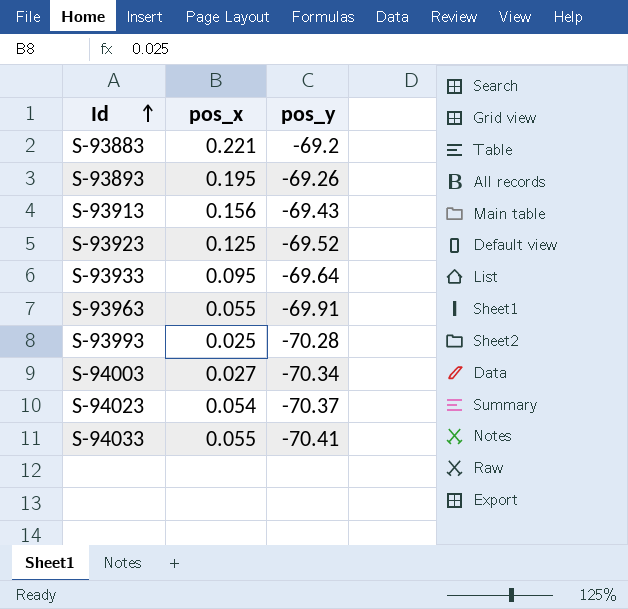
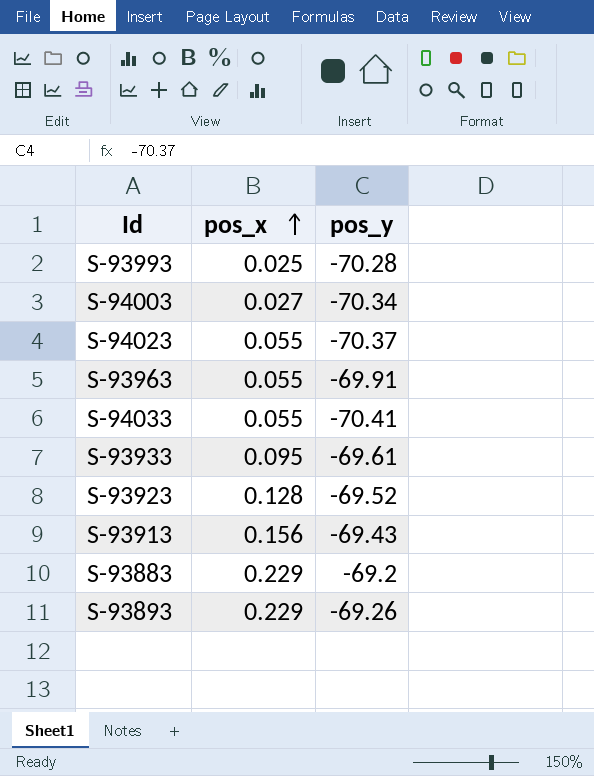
row order: Id ascending -> pos_x ascending
S-94023 | pos_x: 0.054 -> 0.055
S-93933 | pos_y: -69.64 -> -69.61
S-93923 | pos_x: 0.125 -> 0.128
S-93883 | pos_x: 0.221 -> 0.229
S-93893 | pos_x: 0.195 -> 0.229

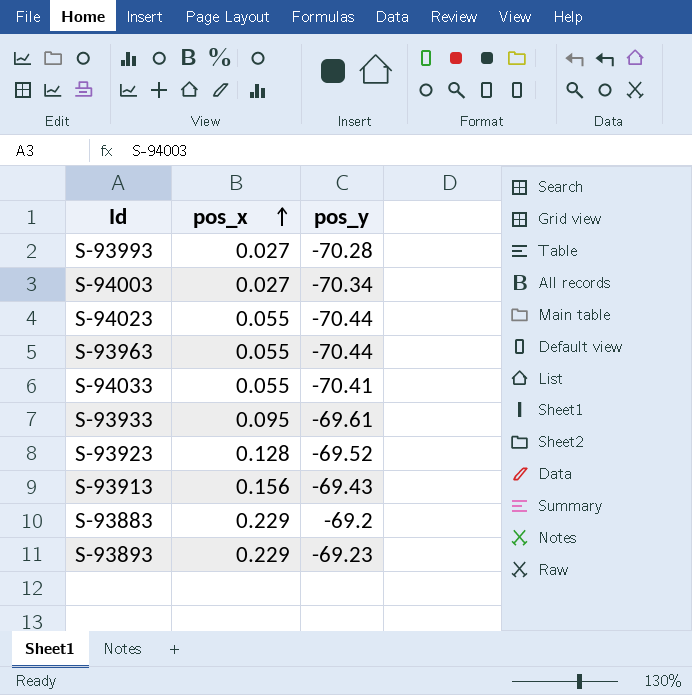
S-93993 | pos_x: 0.025 -> 0.027
S-94023 | pos_y: -70.37 -> -70.44
S-93963 | pos_y: -69.91 -> -70.44
S-93893 | pos_y: -69.26 -> -69.23

